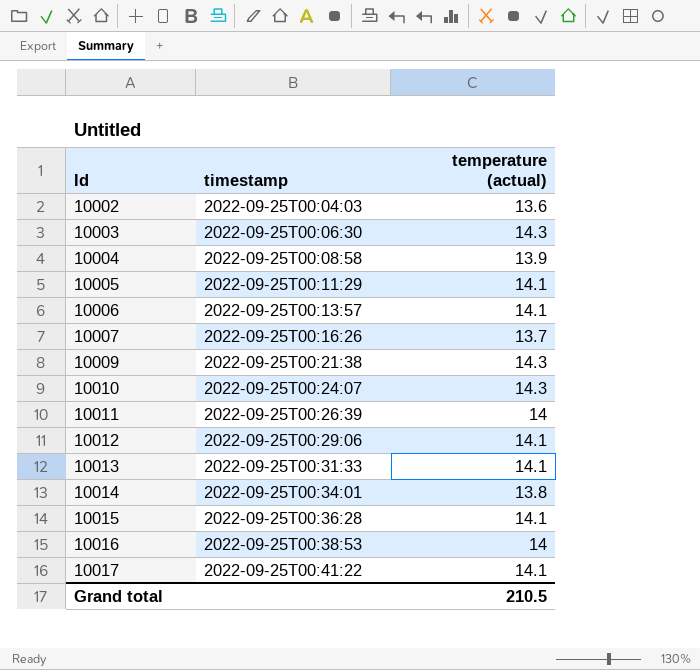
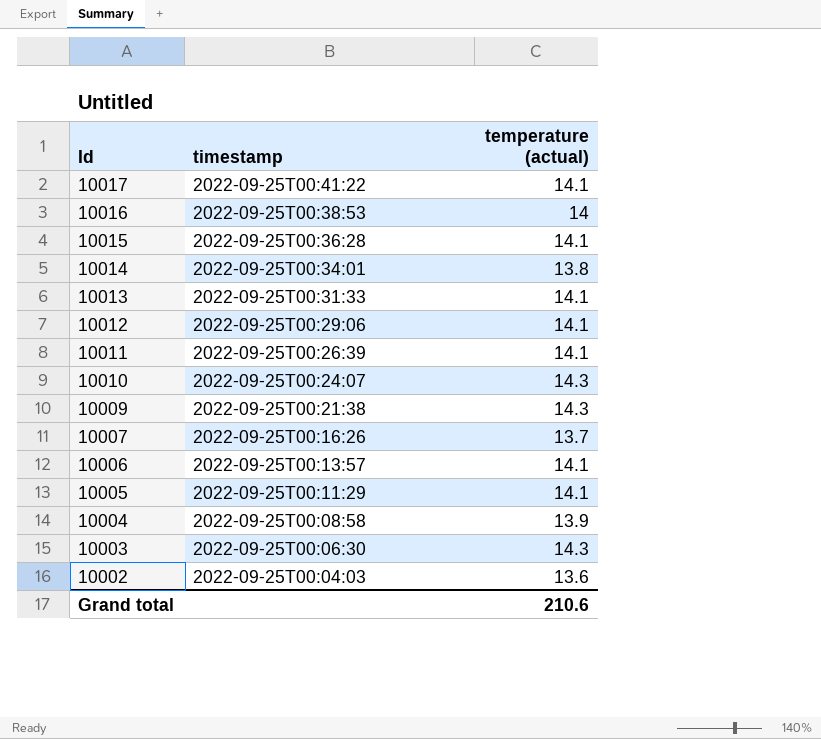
row order: Id ascending -> Id descending
10011 | temperature (actual): 14 -> 14.1
Grand total | temperature (actual): 210.5 -> 210.6

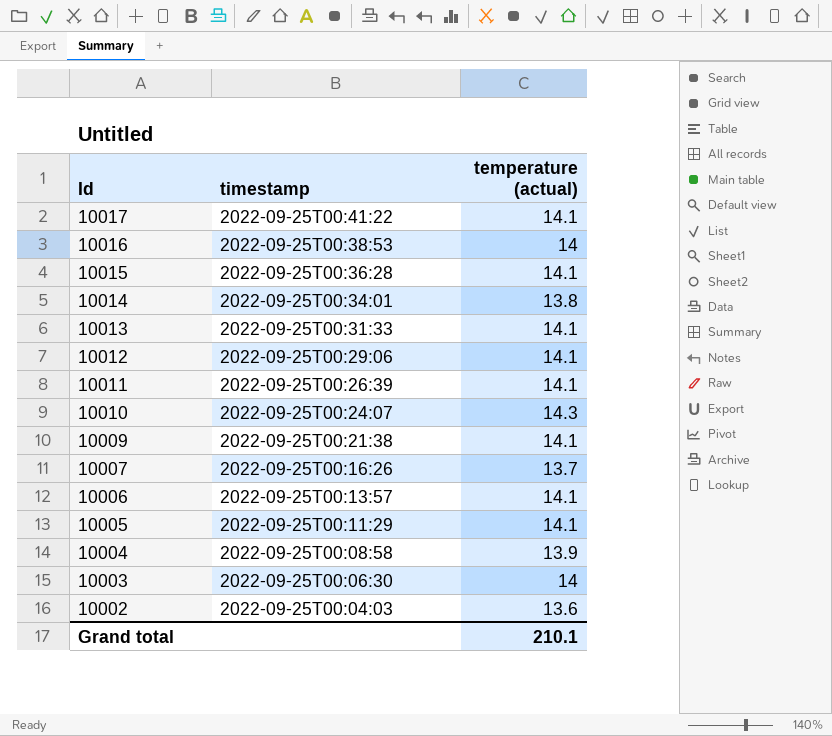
10009 | temperature (actual): 14.3 -> 14.1
10003 | temperature (actual): 14.3 -> 14
Grand total | temperature (actual): 210.6 -> 210.1

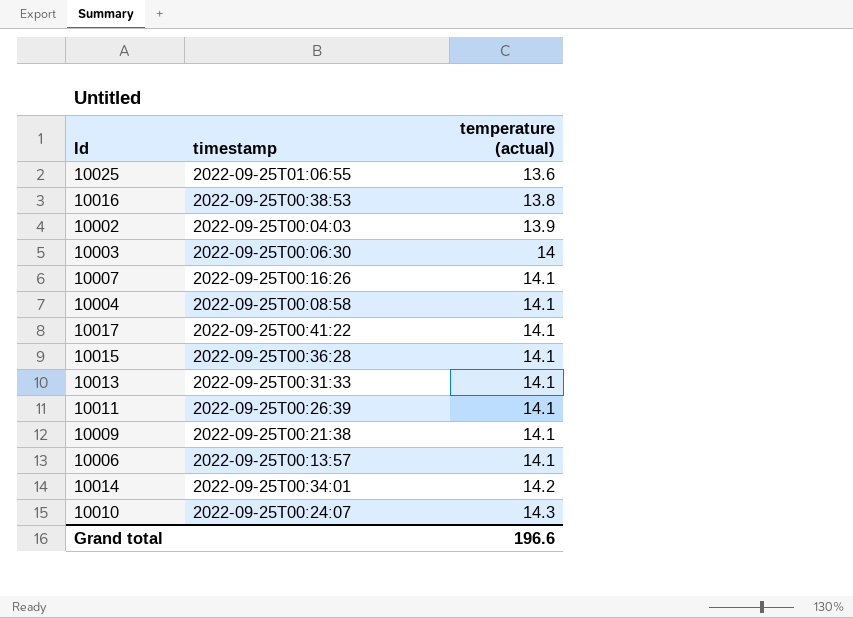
row order: Id descending -> temperature (actual) ascending
row 10012: 2022-09-25T00:29:06 | 14.1 -> none
row 10005: 2022-09-25T00:11:29 | 14.1 -> none
row 10025: none -> 2022-09-25T01:06:55 | 13.6
10016 | temperature (actual): 14 -> 13.8
10002 | temperature (actual): 13.6 -> 13.9
10007 | temperature (actual): 13.7 -> 14.1
10004 | temperature (actual): 13.9 -> 14.1
10014 | temperature (actual): 13.8 -> 14.2
Grand total | temperature (actual): 210.1 -> 196.6

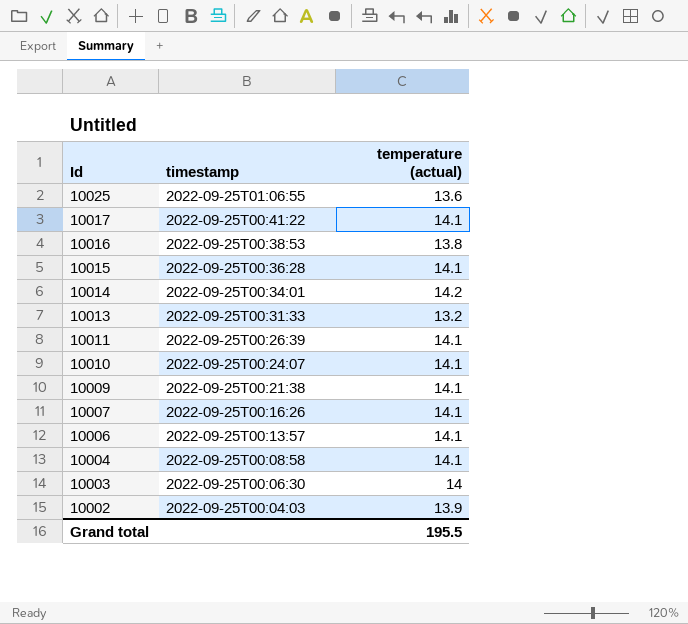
row order: temperature (actual) ascending -> Id descending
10013 | temperature (actual): 14.1 -> 13.2
10010 | temperature (actual): 14.3 -> 14.1
Grand total | temperature (actual): 196.6 -> 195.5

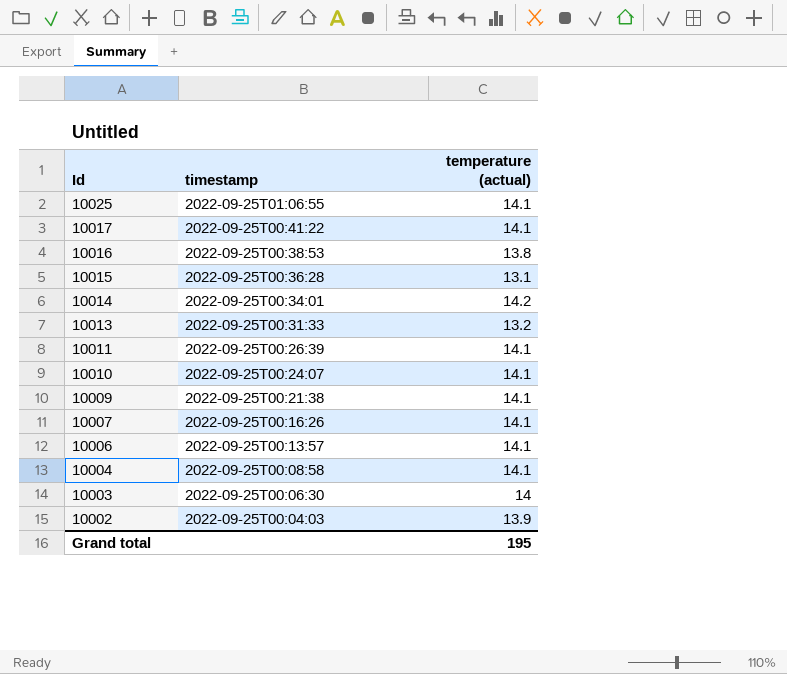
10025 | temperature (actual): 13.6 -> 14.1
10015 | temperature (actual): 14.1 -> 13.1
Grand total | temperature (actual): 195.5 -> 195

